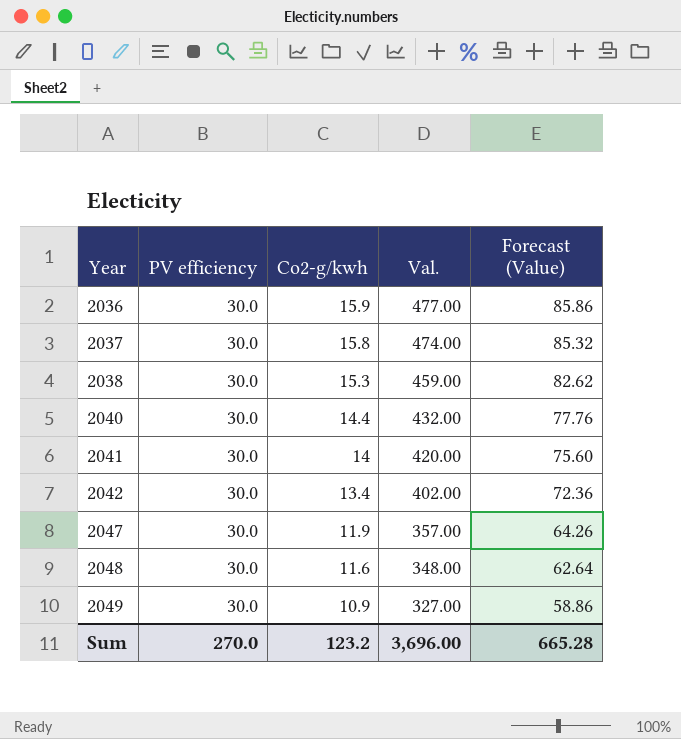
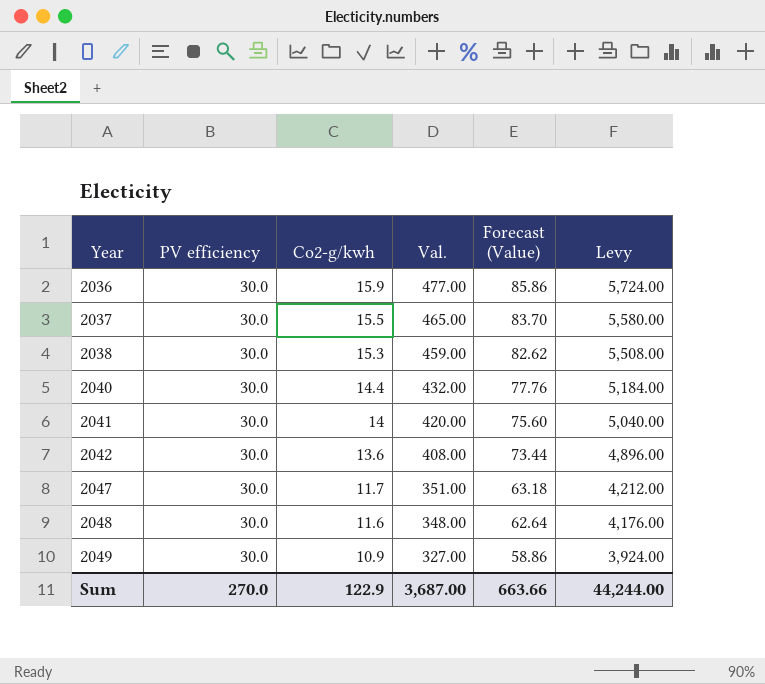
column Levy | formula: none -> [Val.] * 12
2037 | Co2-g/kwh: 15.8 -> 15.5
2037 | Val.: 474.00 -> 465.00
2037 | Forecast (Value): 85.32 -> 83.70
2042 | Co2-g/kwh: 13.4 -> 13.6
2042 | Val.: 402.00 -> 408.00
2042 | Forecast (Value): 72.36 -> 73.44
2047 | Co2-g/kwh: 11.9 -> 11.7
2047 | Val.: 357.00 -> 351.00
2047 | Forecast (Value): 64.26 -> 63.18
Sum | Co2-g/kwh: 123.2 -> 122.9
Sum | Val.: 3,696.00 -> 3,687.00
Sum | Forecast (Value): 665.28 -> 663.66

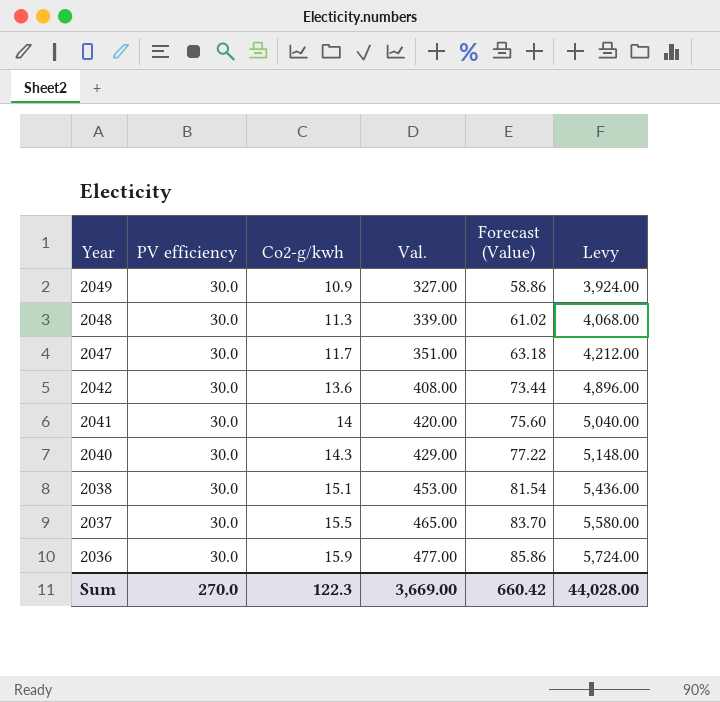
row order: Year ascending -> Year descending
2048 | Co2-g/kwh: 11.6 -> 11.3
2048 | Val.: 348.00 -> 339.00
2048 | Forecast (Value): 62.64 -> 61.02
2048 | Levy: 4,176.00 -> 4,068.00
2040 | Co2-g/kwh: 14.4 -> 14.3
2040 | Val.: 432.00 -> 429.00
2040 | Forecast (Value): 77.76 -> 77.22
2040 | Levy: 5,184.00 -> 5,148.00
2038 | Co2-g/kwh: 15.3 -> 15.1
2038 | Val.: 459.00 -> 453.00
2038 | Forecast (Value): 82.62 -> 81.54
2038 | Levy: 5,508.00 -> 5,436.00
Sum | Co2-g/kwh: 122.9 -> 122.3
Sum | Val.: 3,687.00 -> 3,669.00
Sum | Forecast (Value): 663.66 -> 660.42
Sum | Levy: 44,244.00 -> 44,028.00

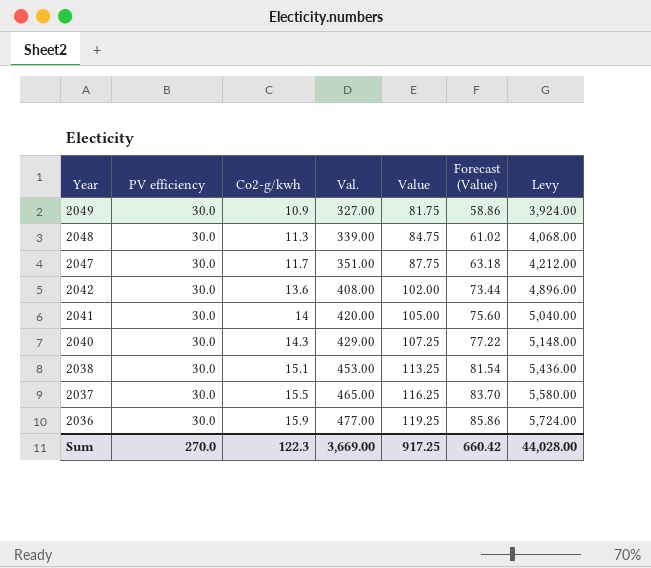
column Value | formula: none -> [Val.] * 0.25

